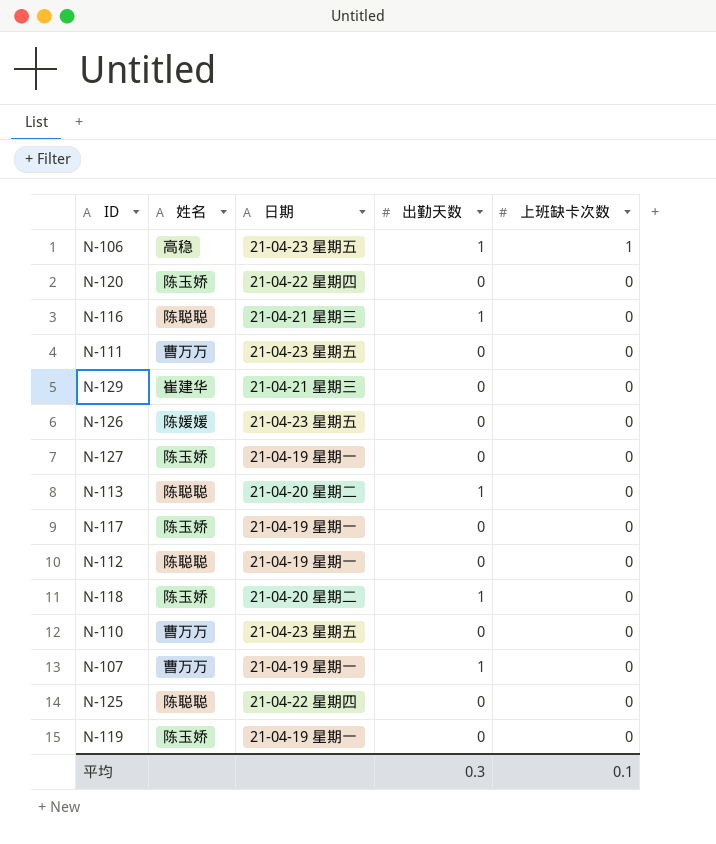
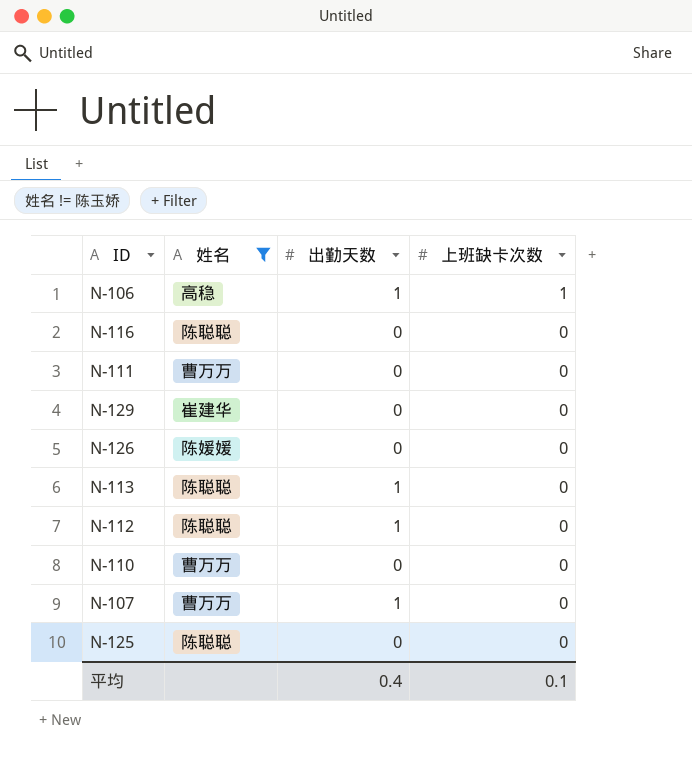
filter: none -> 姓名 != 陈玉娇
column 日期 | position: 3 -> none
N-116 | 出勤天数: 1 -> 0
N-112 | 出勤天数: 0 -> 1
平均 | 出勤天数: 0.3 -> 0.4

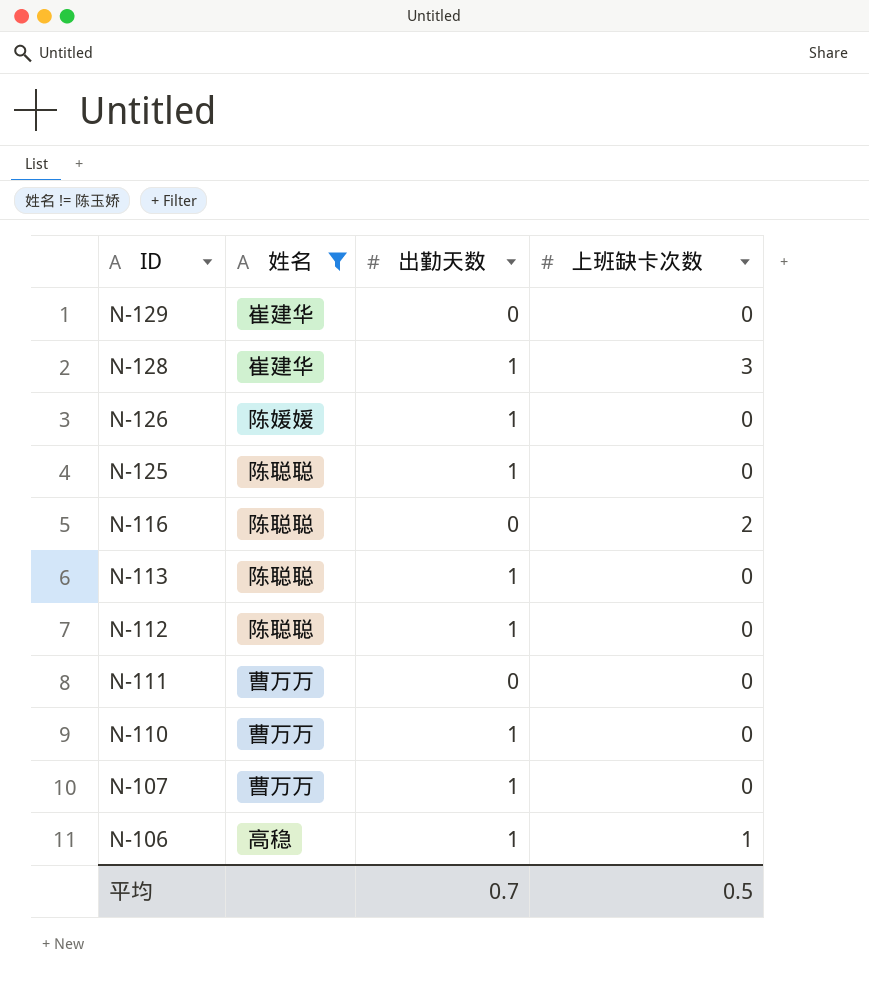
row order: 上班缺卡次数 descending -> ID descending
row N-128: none -> 崔建华 | 1 | 3
N-126 | 出勤天数: 0 -> 1
N-125 | 出勤天数: 0 -> 1
N-116 | 上班缺卡次数: 0 -> 2
N-110 | 出勤天数: 0 -> 1
平均 | 出勤天数: 0.4 -> 0.7
平均 | 上班缺卡次数: 0.1 -> 0.5

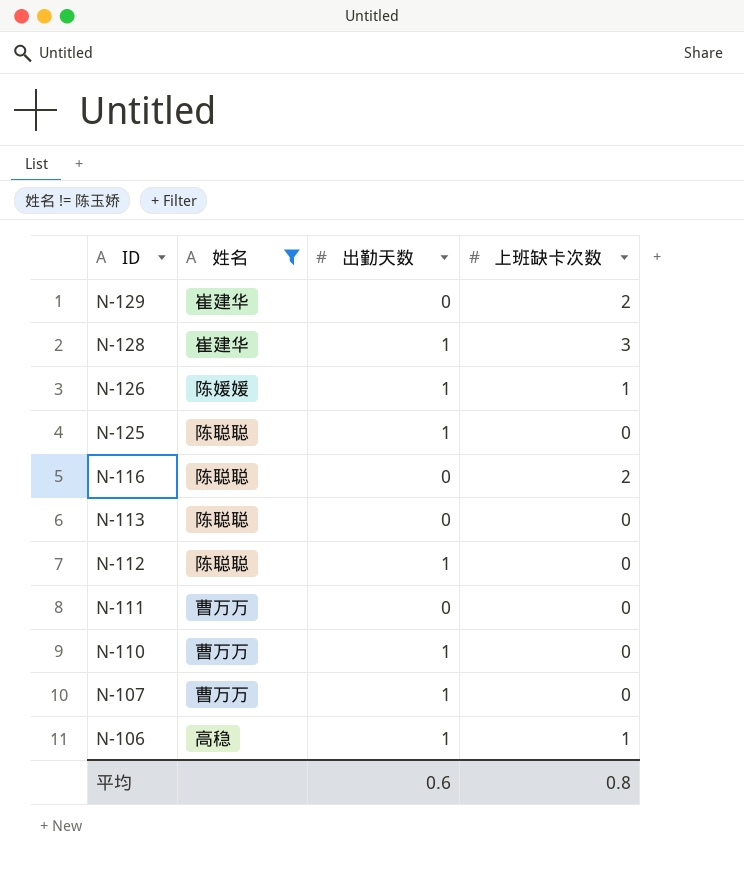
N-129 | 上班缺卡次数: 0 -> 2
N-126 | 上班缺卡次数: 0 -> 1
N-113 | 出勤天数: 1 -> 0
平均 | 出勤天数: 0.7 -> 0.6
平均 | 上班缺卡次数: 0.5 -> 0.8

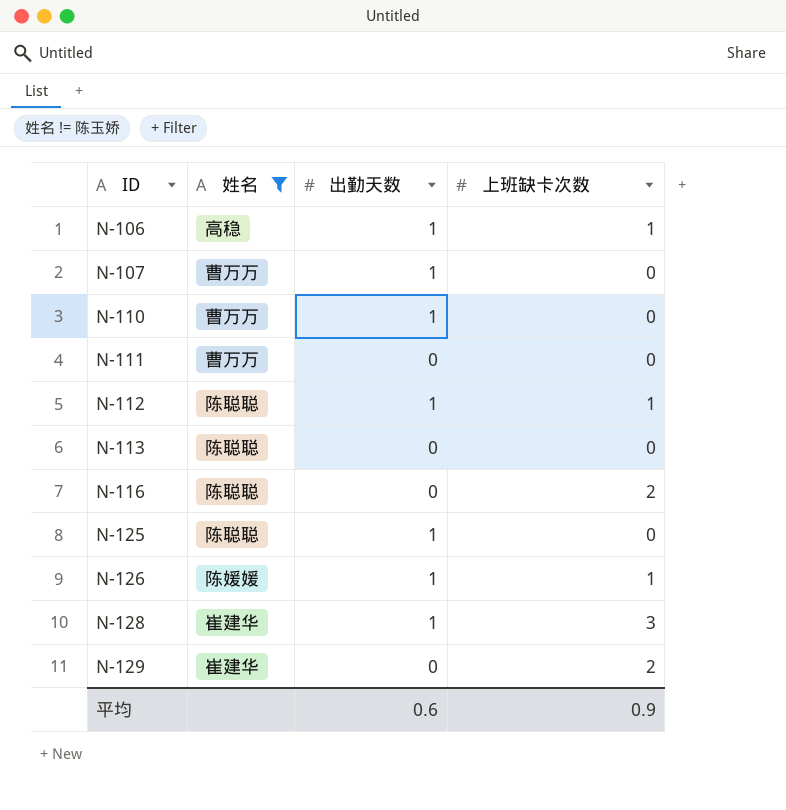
row order: ID descending -> ID ascending
N-112 | 上班缺卡次数: 0 -> 1
平均 | 上班缺卡次数: 0.8 -> 0.9

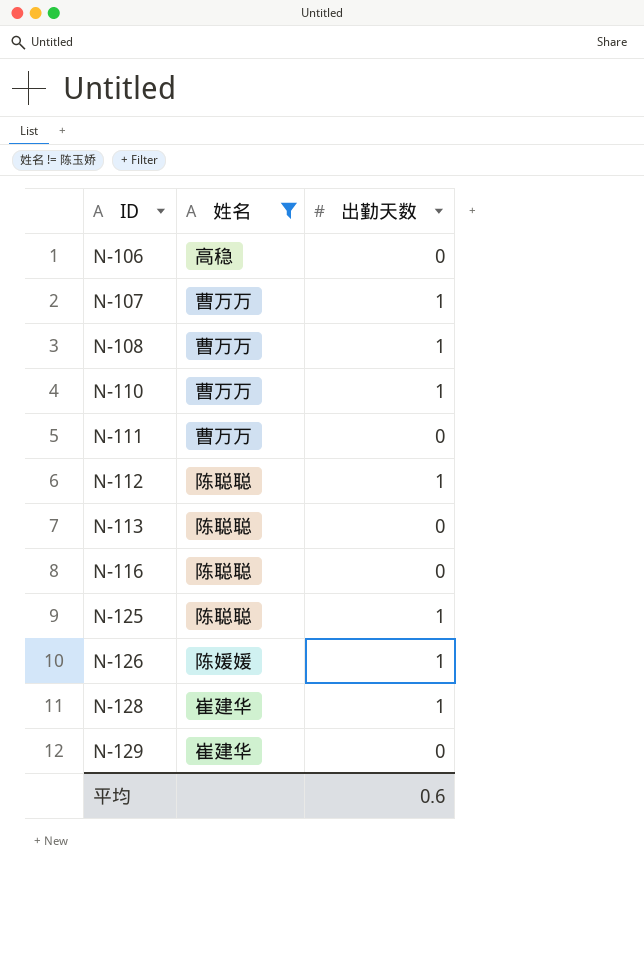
column 上班缺卡次数 | position: 4 -> none
N-106 | 出勤天数: 1 -> 0
row N-108: none -> 曹万万 | 1

